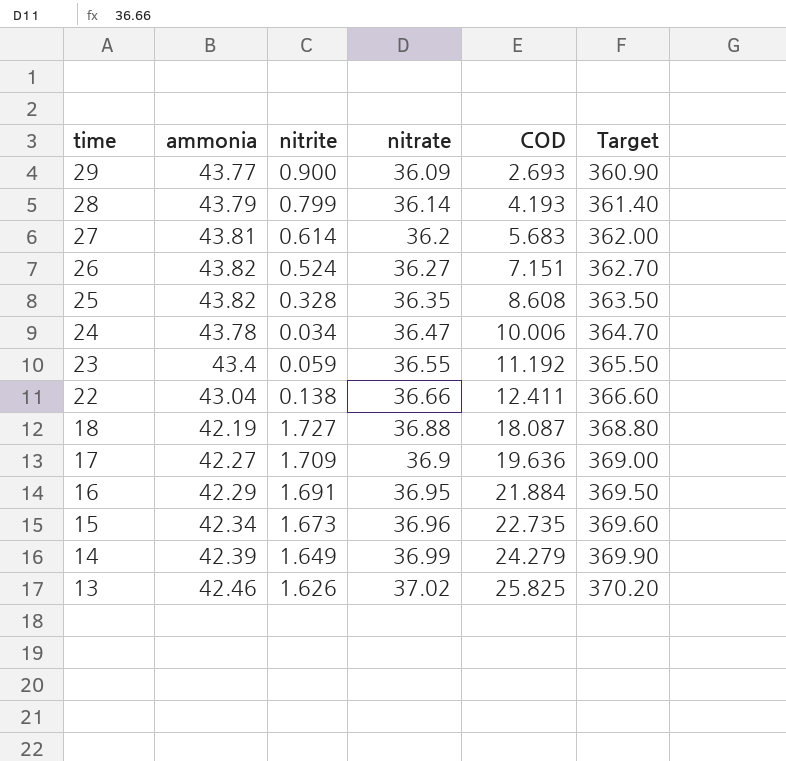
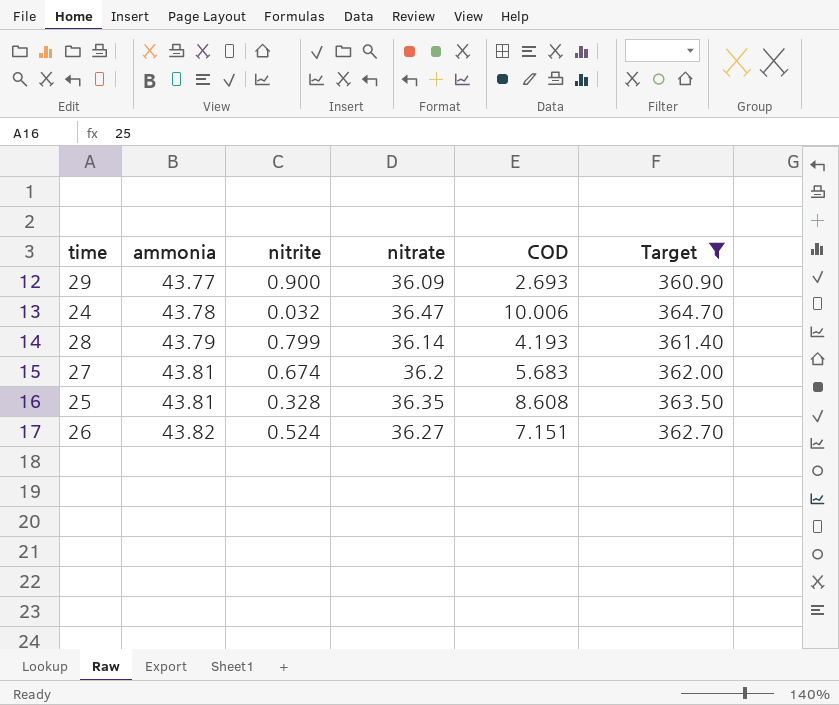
filter: none -> Target <= 364.70
row order: time descending -> ammonia ascending
24 | nitrite: 0.034 -> 0.032
27 | nitrite: 0.614 -> 0.674
25 | ammonia: 43.82 -> 43.81

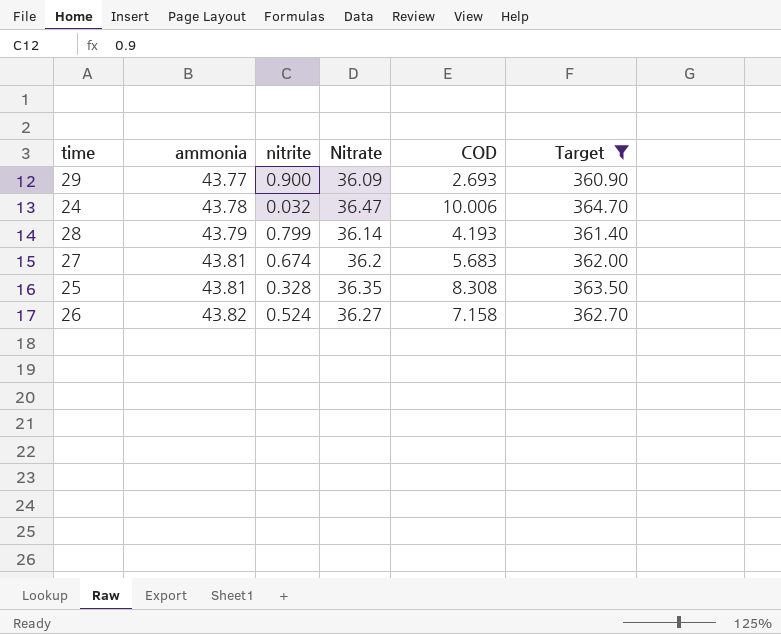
column name: nitrate -> Nitrate
25 | COD: 8.608 -> 8.308
26 | COD: 7.151 -> 7.158

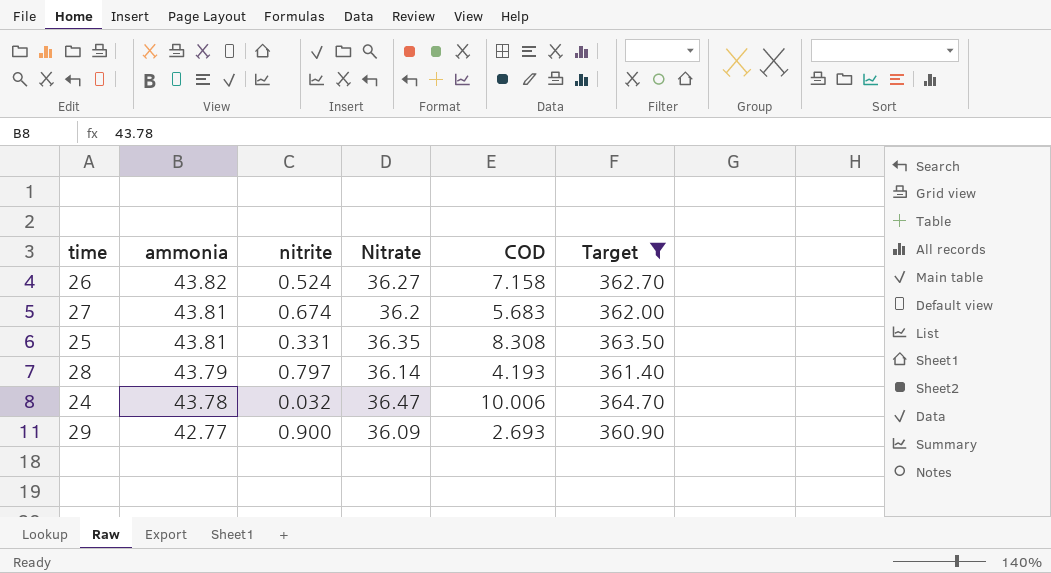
row order: ammonia ascending -> ammonia descending
25 | nitrite: 0.328 -> 0.331
28 | nitrite: 0.799 -> 0.797
29 | ammonia: 43.77 -> 42.77

